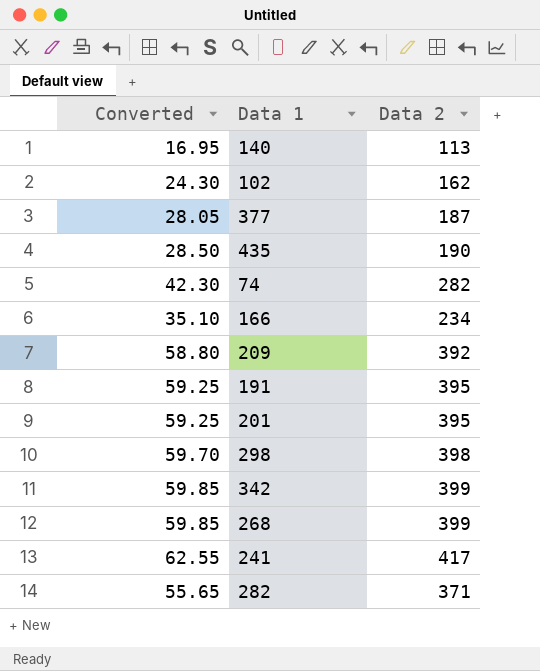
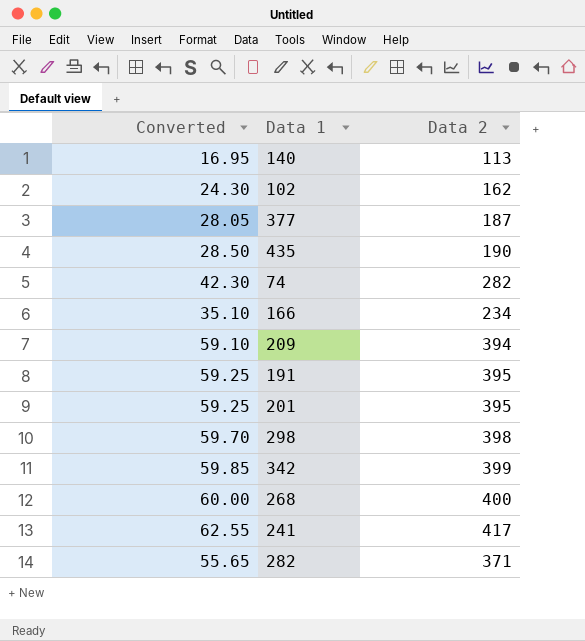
209 | Converted: 58.80 -> 59.10
209 | Data 2: 392 -> 394
268 | Converted: 59.85 -> 60.00
268 | Data 2: 399 -> 400

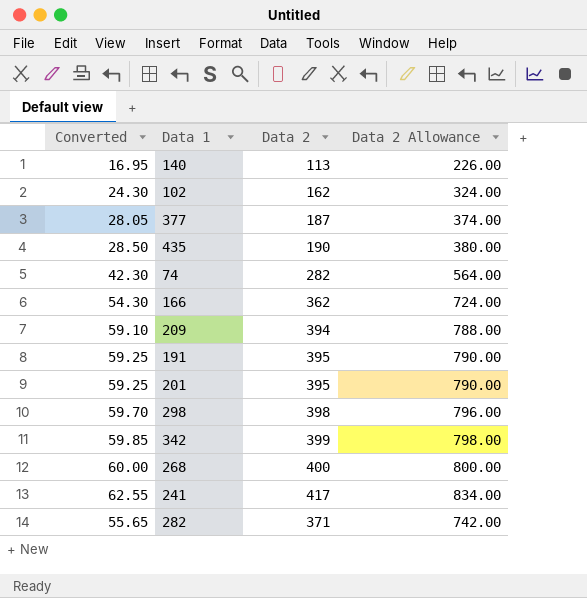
column Data 2 Allowance | formula: none -> [Data 2] * 2
166 | Converted: 35.10 -> 54.30
166 | Data 2: 234 -> 362

